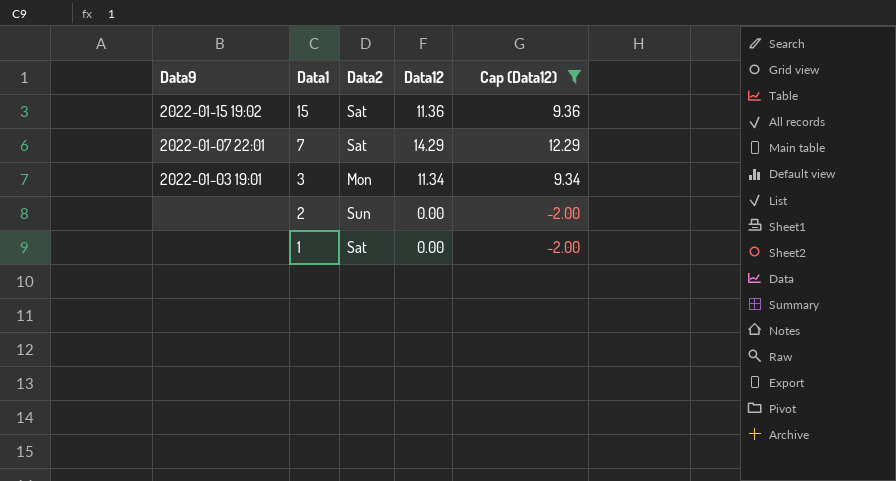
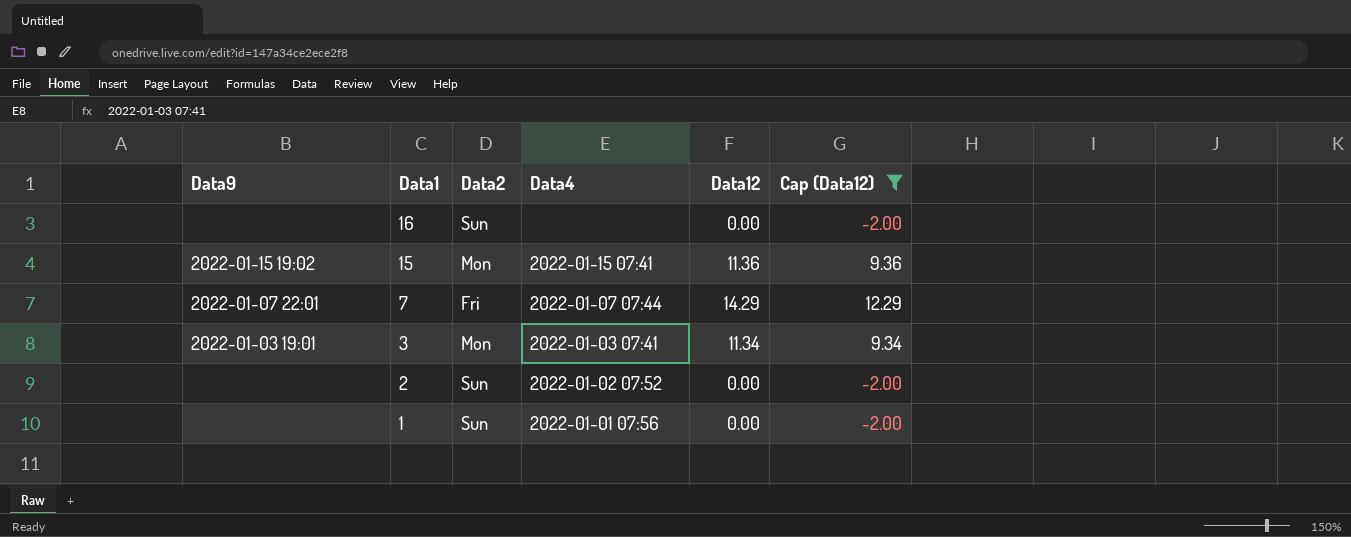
column Data4 | position: none -> 4
row 16: none -> none | Sun | none | 0.00 | -2.00
15 | Data2: Sat -> Mon
7 | Data2: Sat -> Fri
1 | Data2: Sat -> Sun

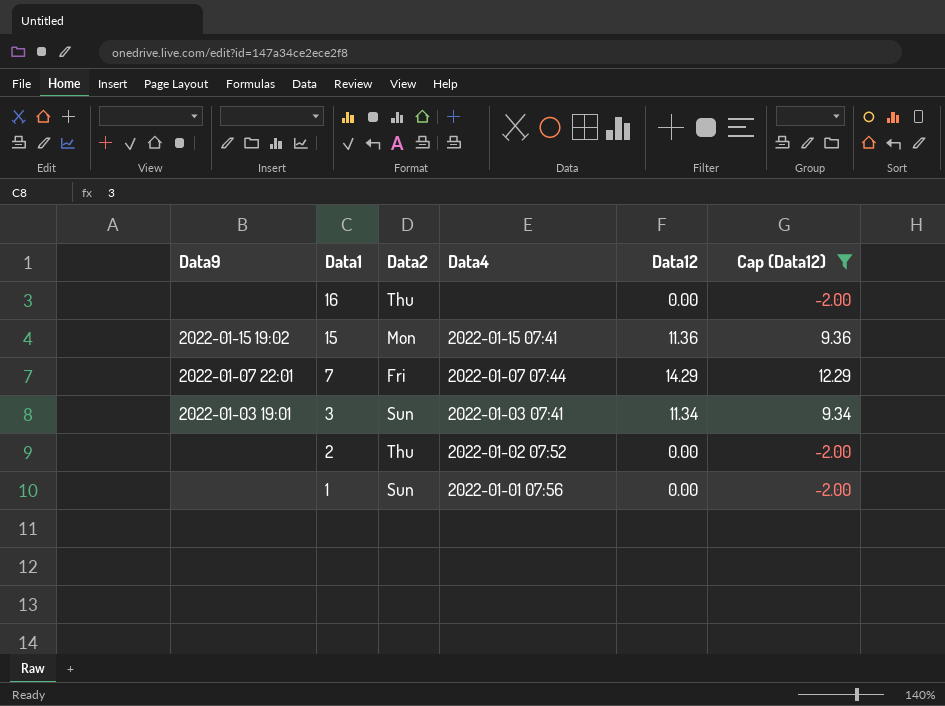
16 | Data2: Sun -> Thu
3 | Data2: Mon -> Sun
2 | Data2: Sun -> Thu

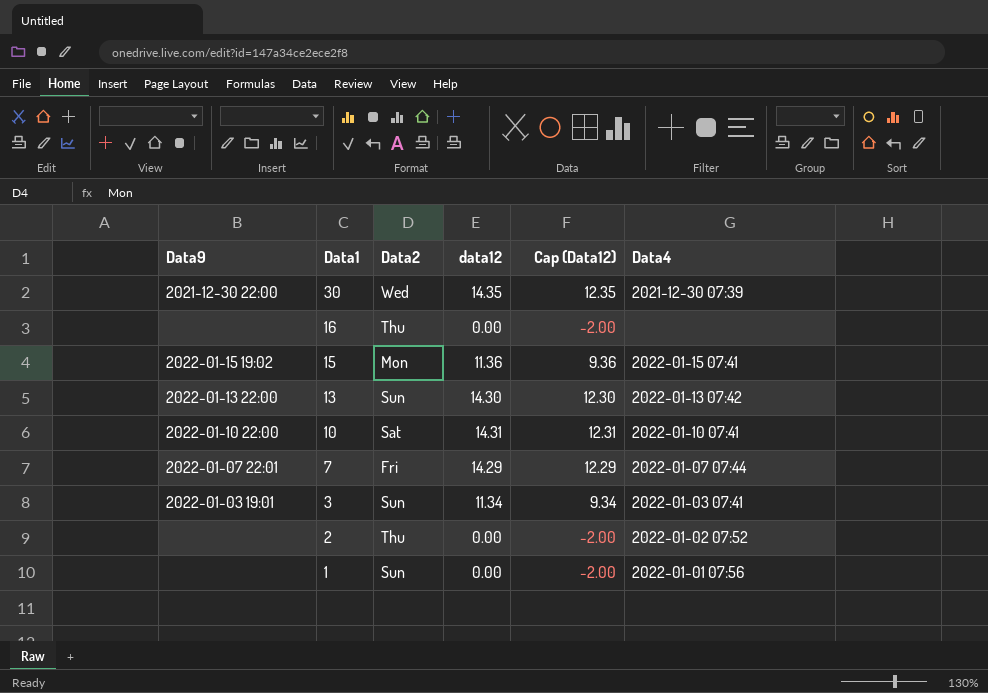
filter: Cap (Data12) <= 12.29 -> none
column name: Data12 -> data12
column Data4 | position: 4 -> 6

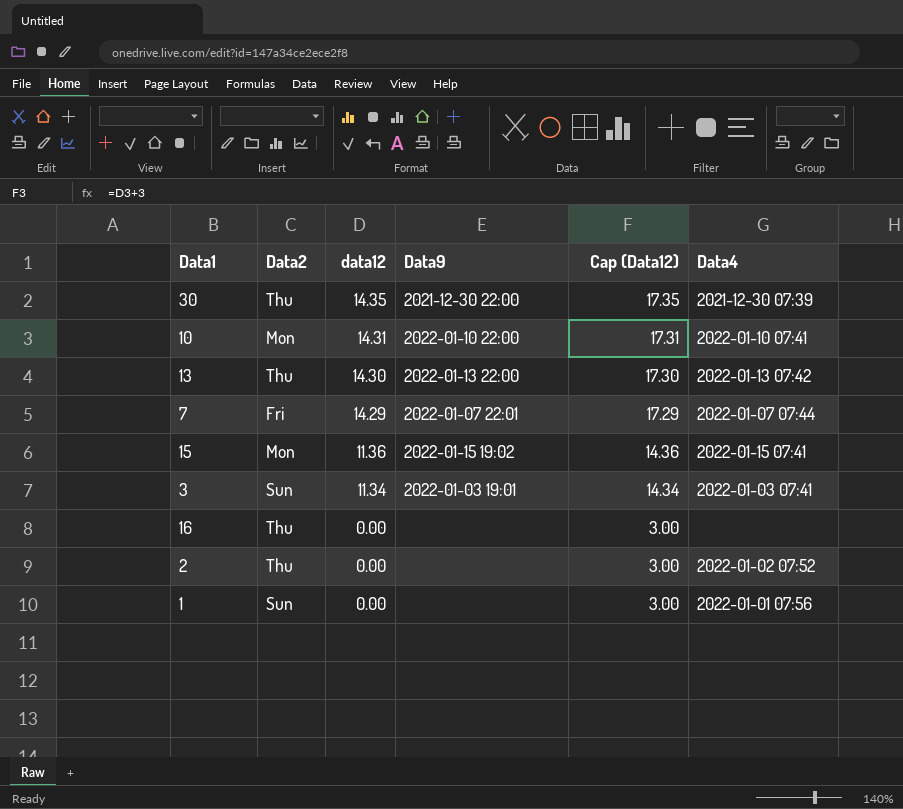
row order: Data1 descending -> data12 descending
column Data9 | position: 1 -> 4
column Cap (Data12) | formula: [data12] - 2 -> [data12] + 3
30 | Data2: Wed -> Thu
10 | Data2: Sat -> Mon
13 | Data2: Sun -> Thu

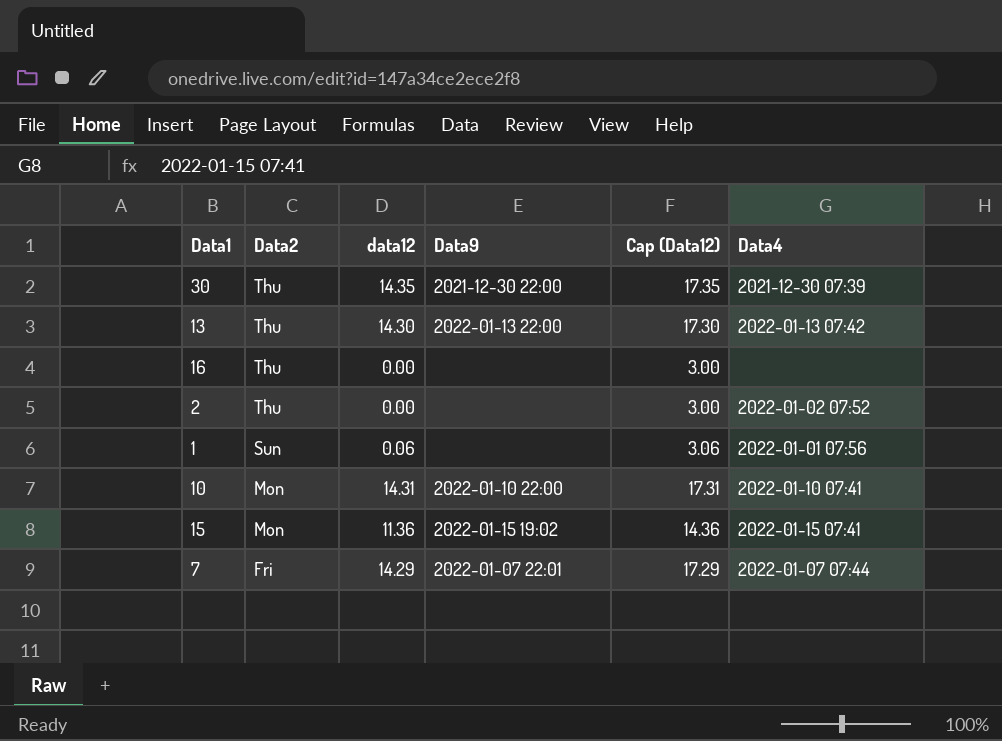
row order: data12 descending -> Data2 descending
row 3: Sun | 11.34 | 2022-01-03 19:01 | 14.34 | 2022-01-03 07:41 -> none
1 | data12: 0.00 -> 0.06
1 | Cap (Data12): 3.00 -> 3.06

